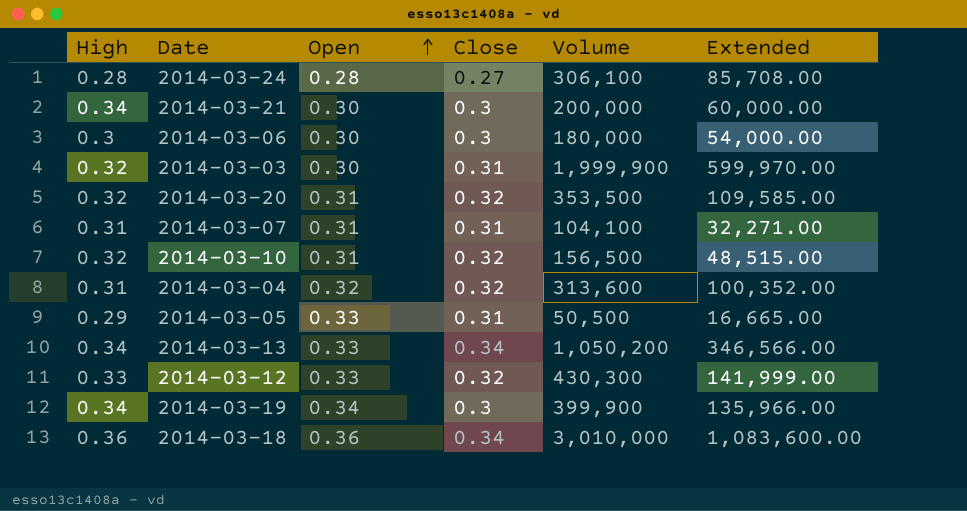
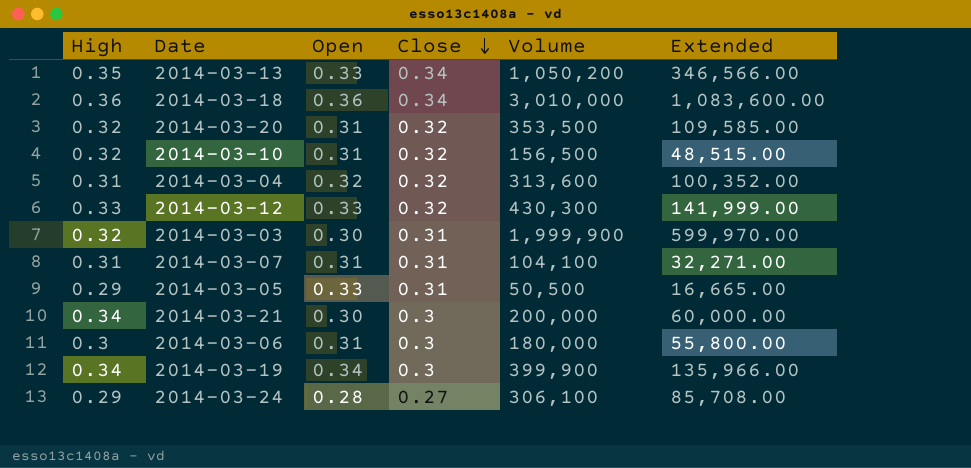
row order: Open ascending -> Close descending
2014-03-13 | High: 0.34 -> 0.35
2014-03-06 | Open: 0.30 -> 0.31
2014-03-06 | Extended: 54,000.00 -> 55,800.00
2014-03-24 | High: 0.28 -> 0.29

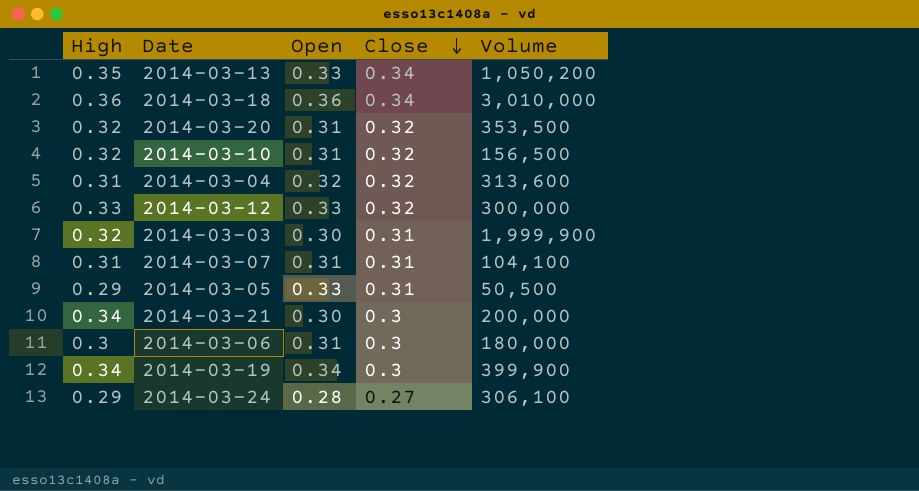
column Extended | formula: [Open] * [Volume] -> none
2014-03-12 | Volume: 430,300 -> 300,000

